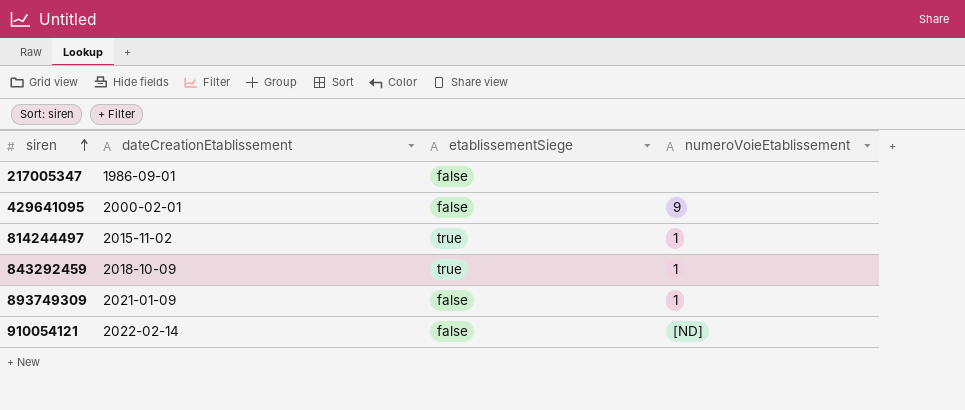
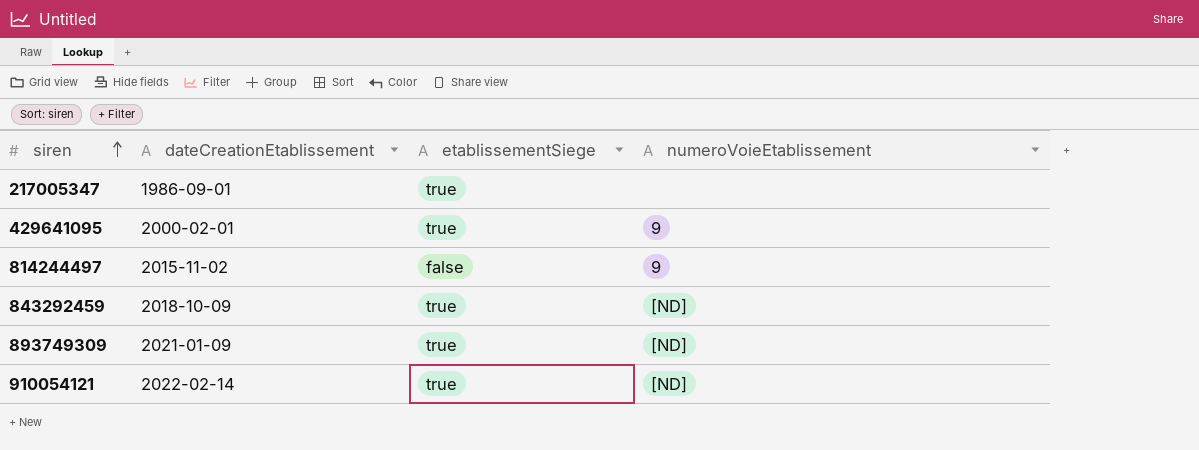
217005347 | etablissementSiege: false -> true
429641095 | etablissementSiege: false -> true
814244497 | etablissementSiege: true -> false
814244497 | numeroVoieEtablissement: 1 -> 9
843292459 | numeroVoieEtablissement: 1 -> [ND]
893749309 | etablissementSiege: false -> true
893749309 | numeroVoieEtablissement: 1 -> [ND]
910054121 | etablissementSiege: false -> true

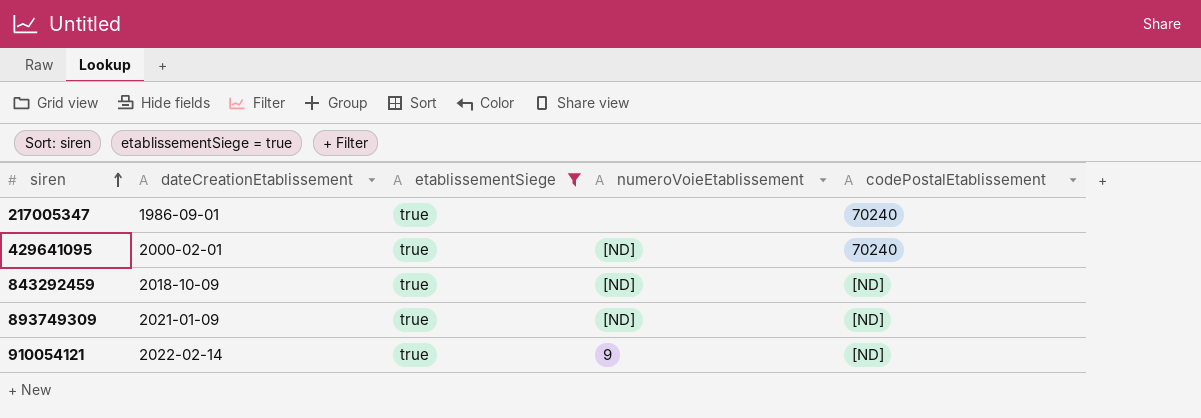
filter: none -> etablissementSiege = true
column codePostalEtablissement | position: none -> 5
429641095 | numeroVoieEtablissement: 9 -> [ND]
910054121 | numeroVoieEtablissement: [ND] -> 9

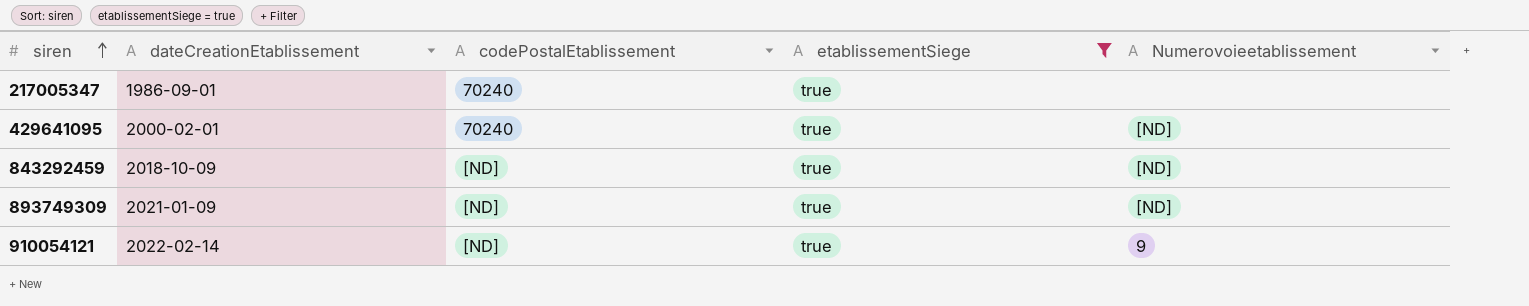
column codePostalEtablissement | position: 5 -> 3
column name: numeroVoieEtablissement -> Numerovoieetablissement

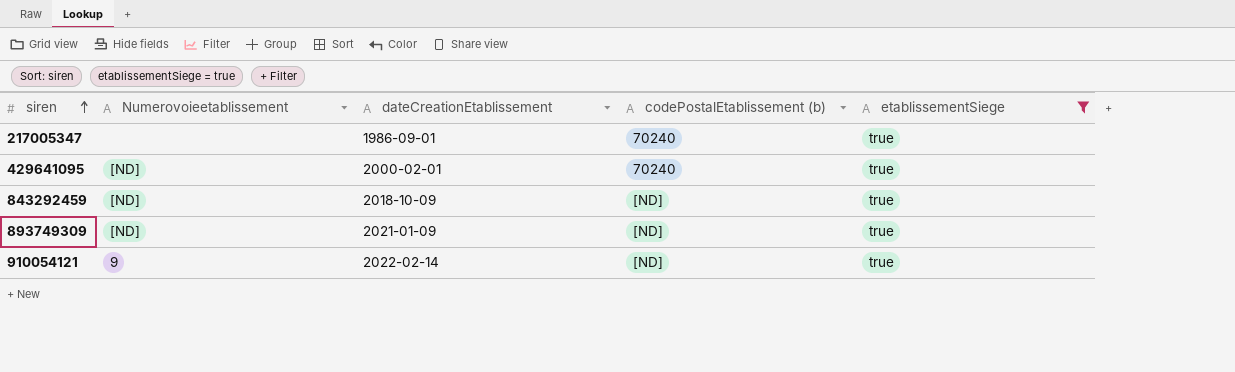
column Numerovoieetablissement | position: 5 -> 2
column name: codePostalEtablissement -> codePostalEtablissement (b)

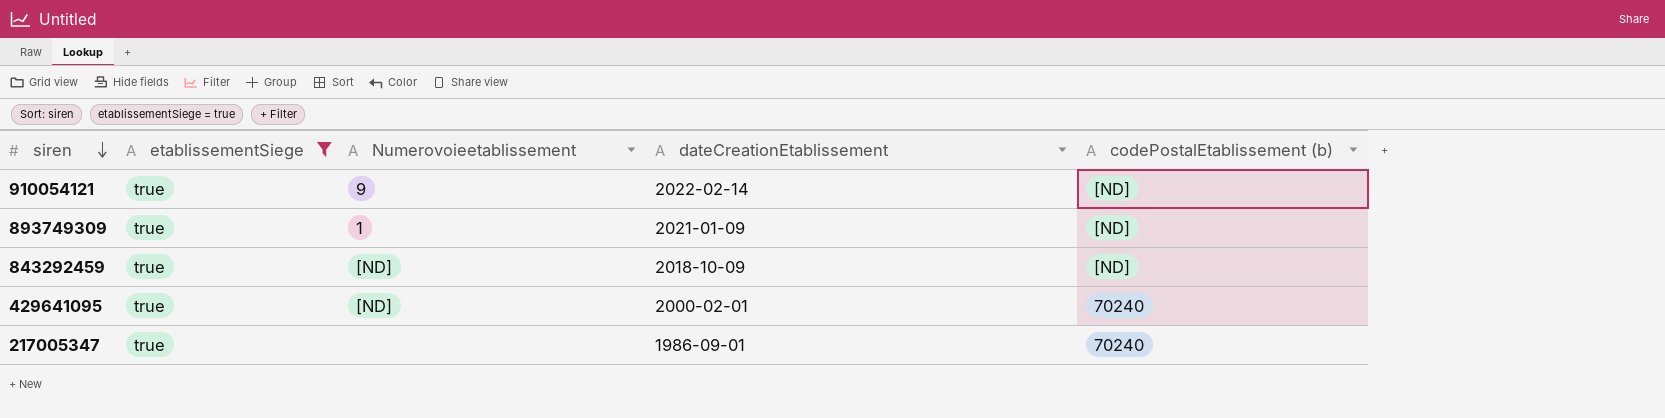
row order: siren ascending -> siren descending
column etablissementSiege | position: 5 -> 2
893749309 | Numerovoieetablissement: [ND] -> 1

